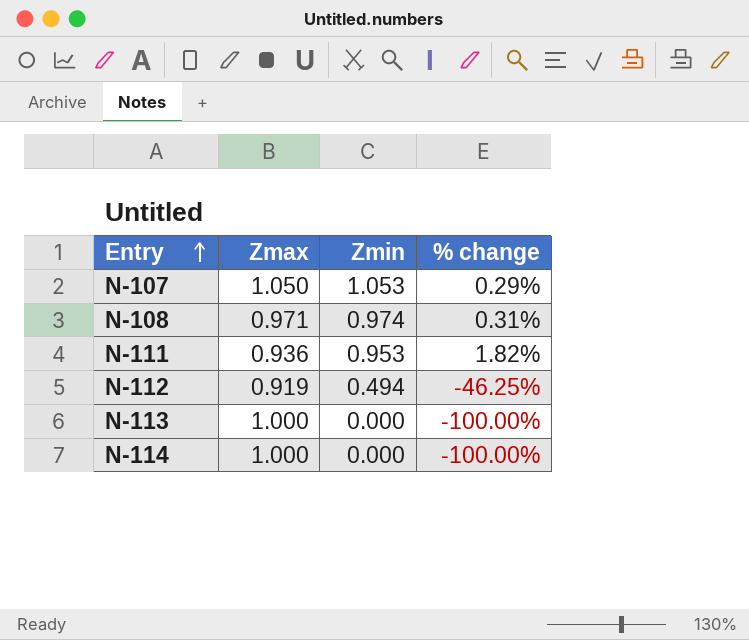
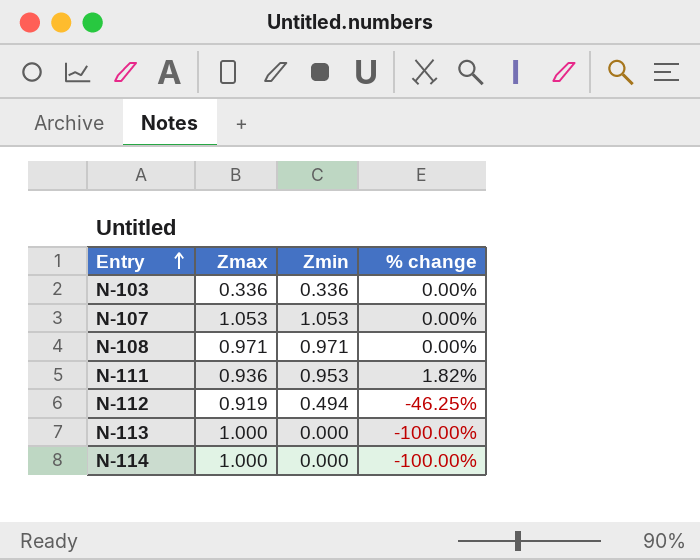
row N-103: none -> 0.336 | 0.336 | 0.00%
N-107 | Zmax: 1.050 -> 1.053
N-107 | % change: 0.29% -> 0.00%
N-108 | Zmin: 0.974 -> 0.971
N-108 | % change: 0.31% -> 0.00%

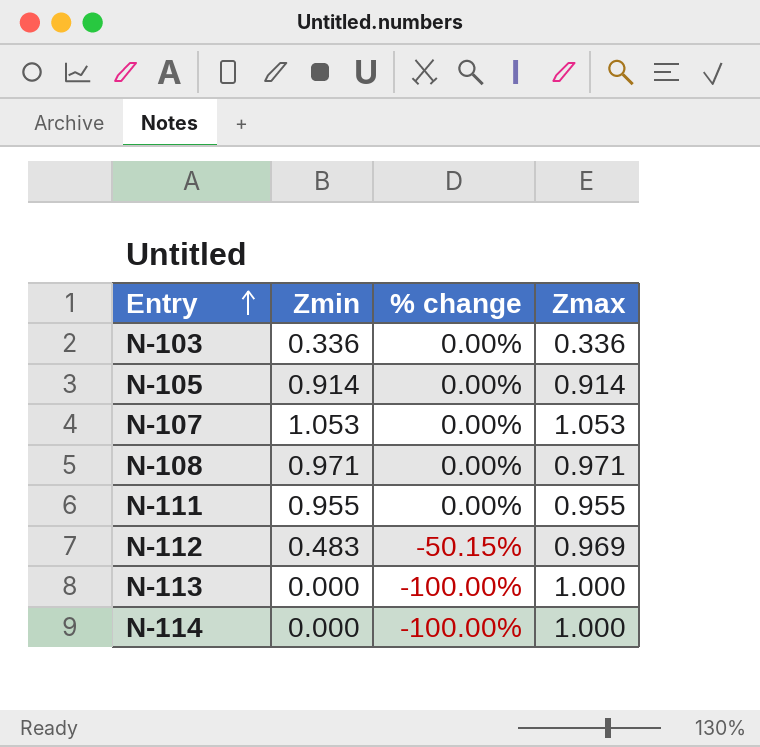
column Zmax | position: 2 -> 4
row N-105: none -> 0.914 | 0.00% | 0.914
N-111 | Zmin: 0.953 -> 0.955
N-111 | % change: 1.82% -> 0.00%
N-111 | Zmax: 0.936 -> 0.955
N-112 | Zmin: 0.494 -> 0.483
N-112 | % change: -46.25% -> -50.15%
N-112 | Zmax: 0.919 -> 0.969

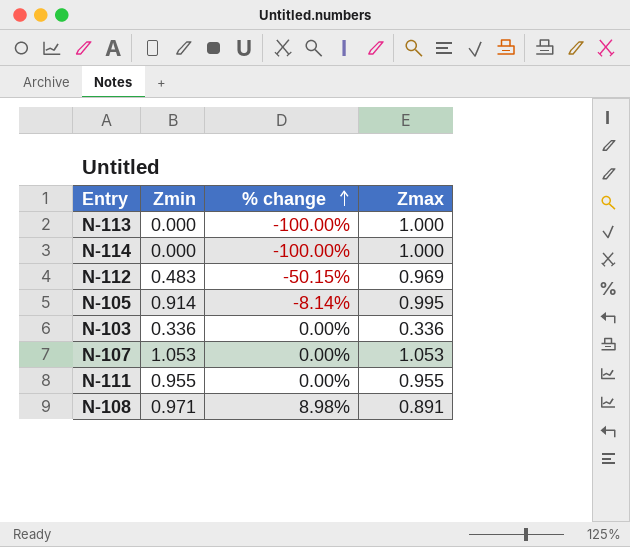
row order: Entry ascending -> % change ascending
N-105 | % change: 0.00% -> -8.14%
N-105 | Zmax: 0.914 -> 0.995
N-108 | % change: 0.00% -> 8.98%
N-108 | Zmax: 0.971 -> 0.891

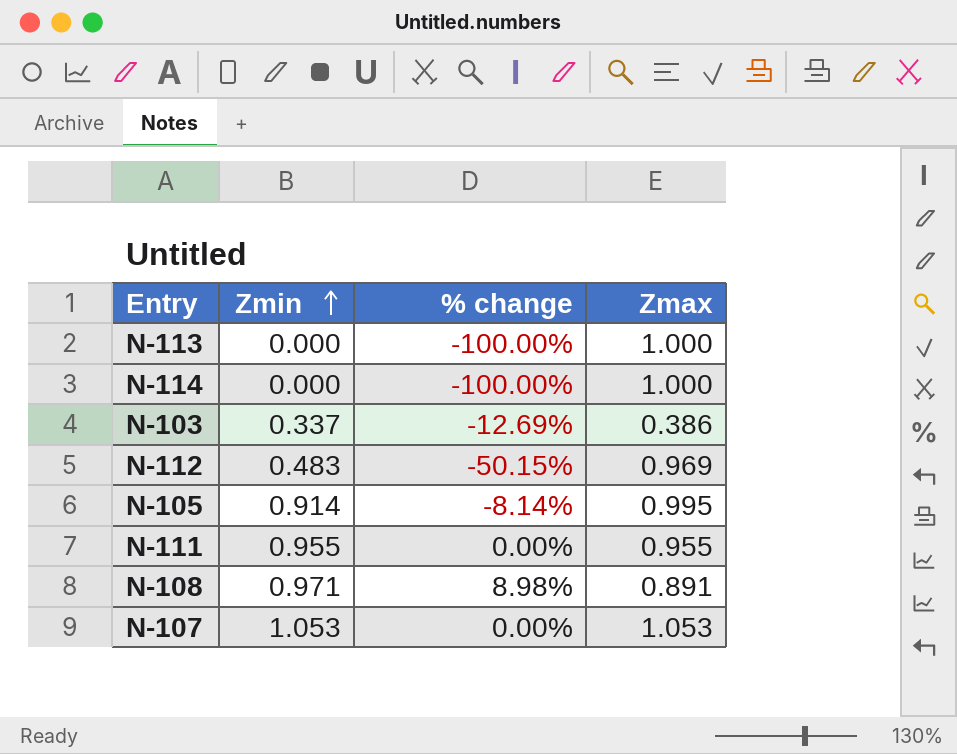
row order: % change ascending -> Zmin ascending
N-103 | Zmin: 0.336 -> 0.337
N-103 | % change: 0.00% -> -12.69%
N-103 | Zmax: 0.336 -> 0.386

